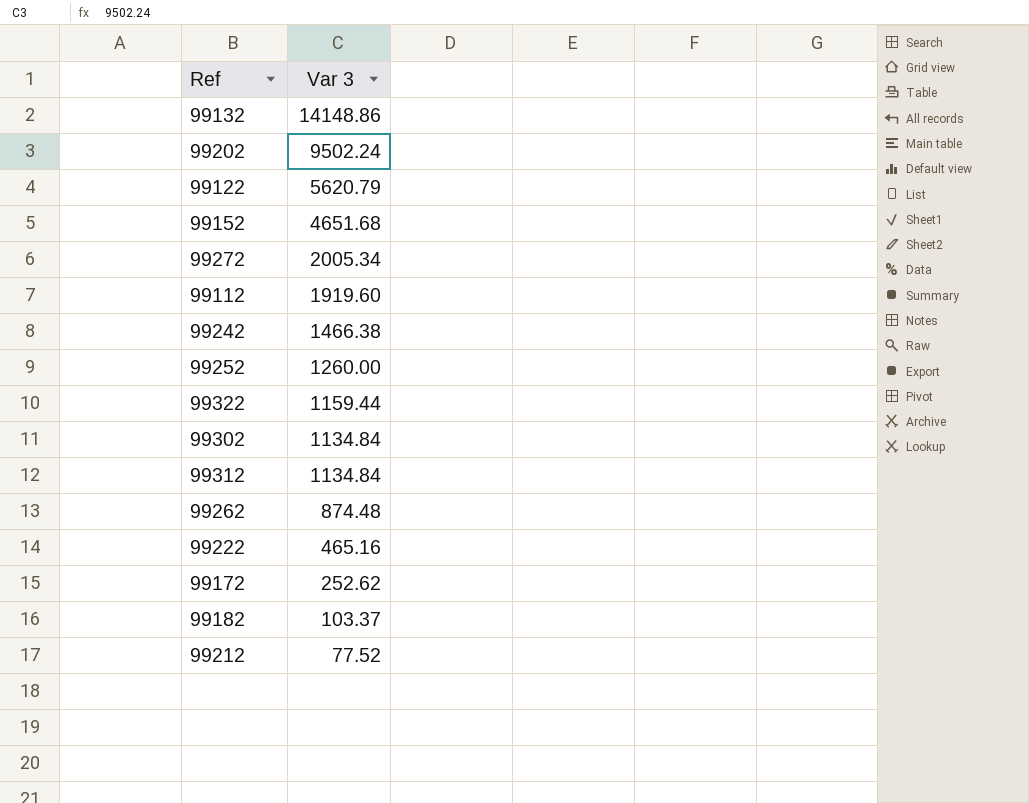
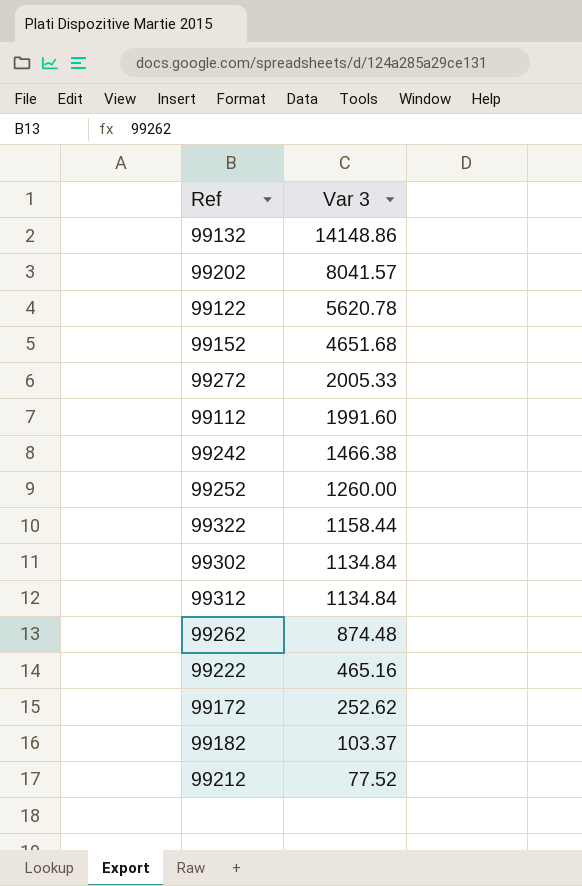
99202 | Var 3: 9502.24 -> 8041.57
99122 | Var 3: 5620.79 -> 5620.78
99272 | Var 3: 2005.34 -> 2005.33
99112 | Var 3: 1919.60 -> 1991.60
99322 | Var 3: 1159.44 -> 1158.44

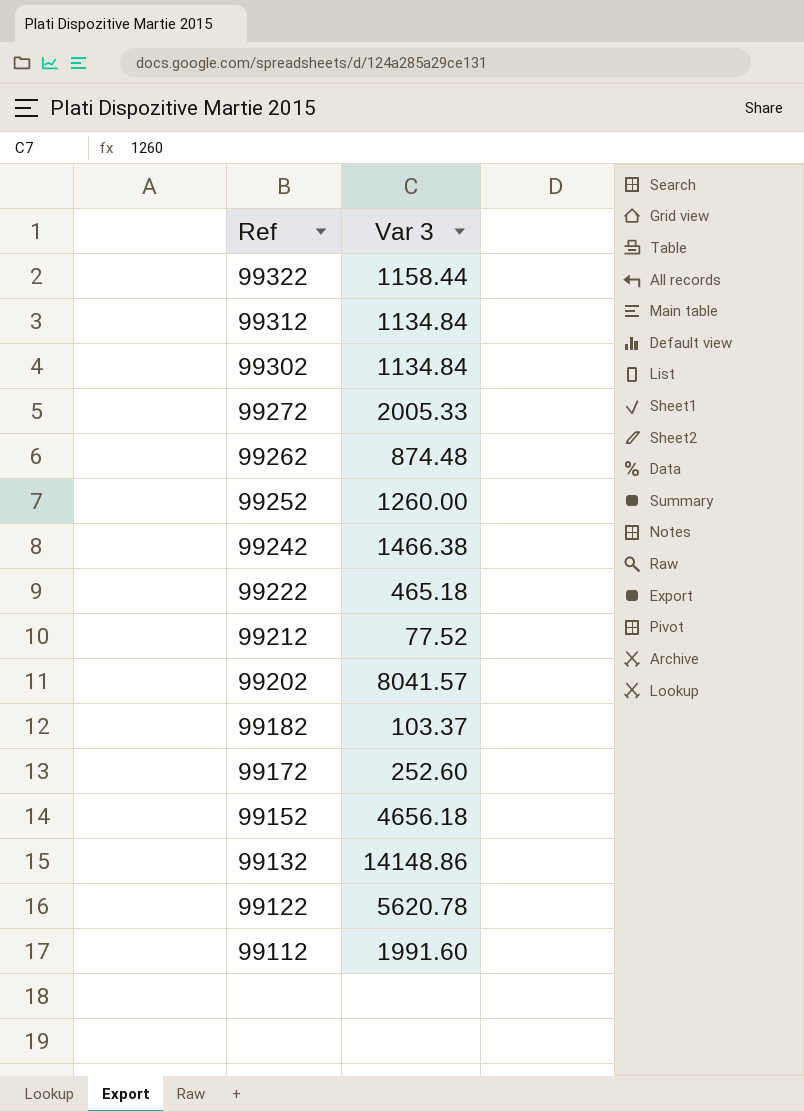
row order: Var 3 descending -> Ref descending
99222 | Var 3: 465.16 -> 465.18
99172 | Var 3: 252.62 -> 252.60
99152 | Var 3: 4651.68 -> 4656.18

